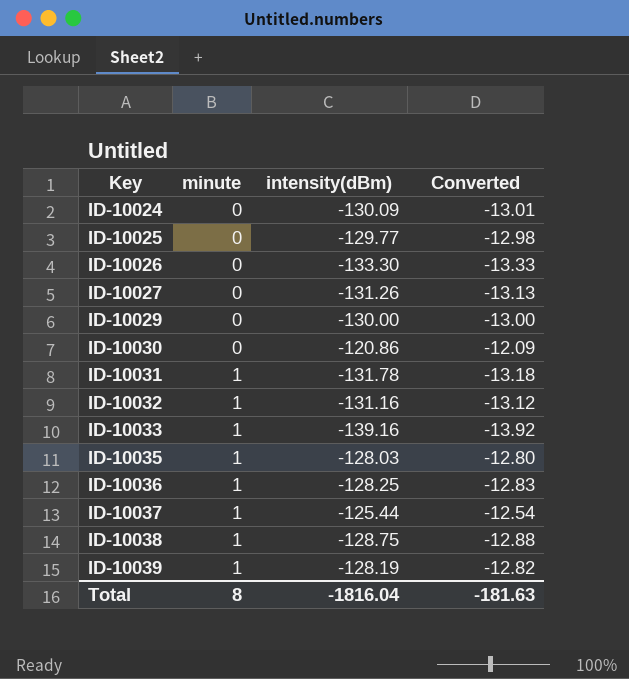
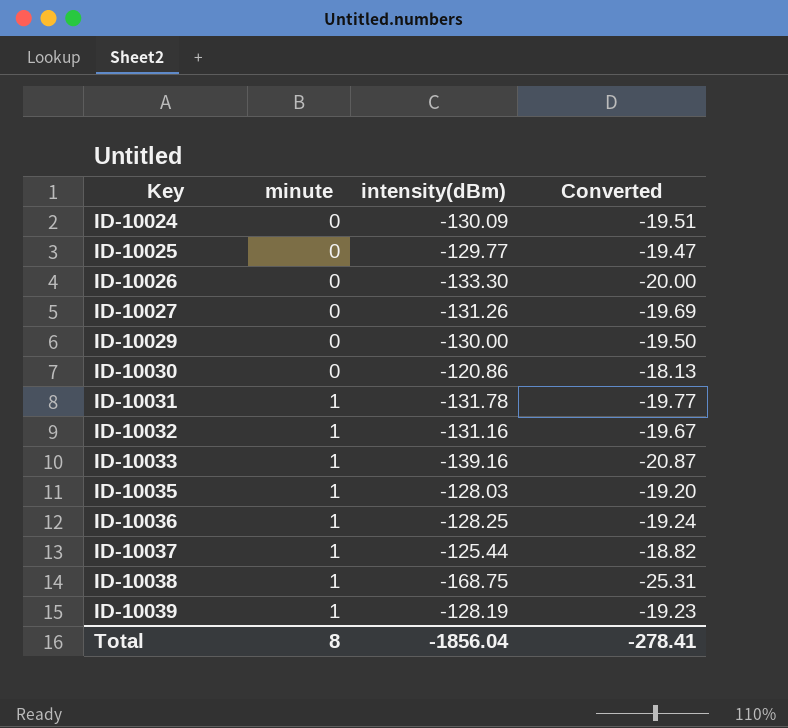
column Converted | formula: [intensity(dBm)] * 0.1 -> [intensity(dBm)] * 0.15
ID-10038 | intensity(dBm): -128.75 -> -168.75
Total | intensity(dBm): -1816.04 -> -1856.04
Total | Converted: -181.63 -> -278.41

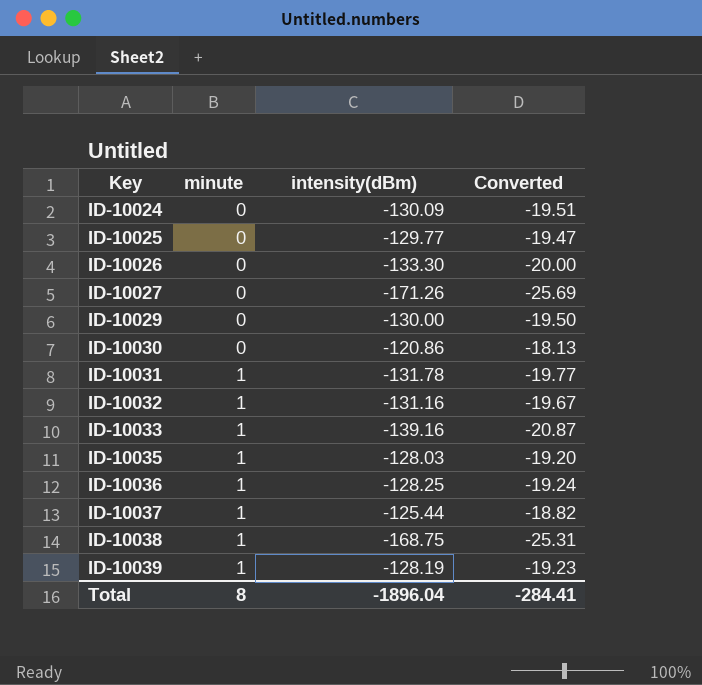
ID-10027 | intensity(dBm): -131.26 -> -171.26
ID-10027 | Converted: -19.69 -> -25.69
Total | intensity(dBm): -1856.04 -> -1896.04
Total | Converted: -278.41 -> -284.41

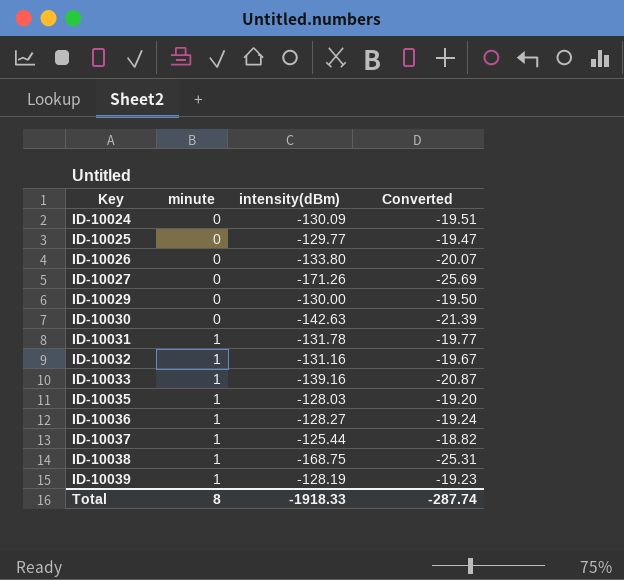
ID-10026 | intensity(dBm): -133.30 -> -133.80
ID-10026 | Converted: -20.00 -> -20.07
ID-10030 | intensity(dBm): -120.86 -> -142.63
ID-10030 | Converted: -18.13 -> -21.39
ID-10036 | intensity(dBm): -128.25 -> -128.27
Total | intensity(dBm): -1896.04 -> -1918.33
Total | Converted: -284.41 -> -287.74

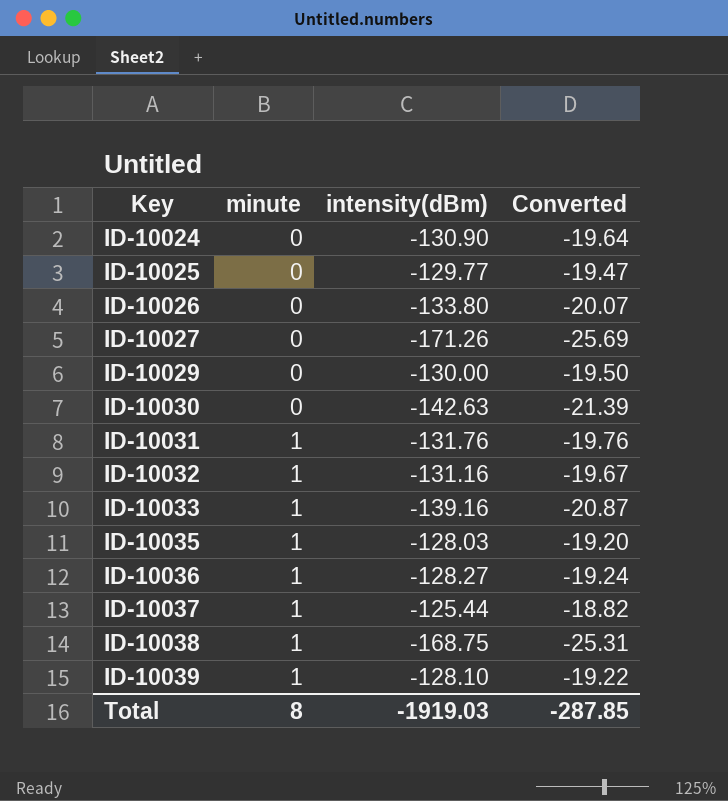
ID-10024 | intensity(dBm): -130.09 -> -130.90
ID-10024 | Converted: -19.51 -> -19.64
ID-10031 | intensity(dBm): -131.78 -> -131.76
ID-10031 | Converted: -19.77 -> -19.76
ID-10039 | intensity(dBm): -128.19 -> -128.10
ID-10039 | Converted: -19.23 -> -19.22
Total | intensity(dBm): -1918.33 -> -1919.03
Total | Converted: -287.74 -> -287.85

